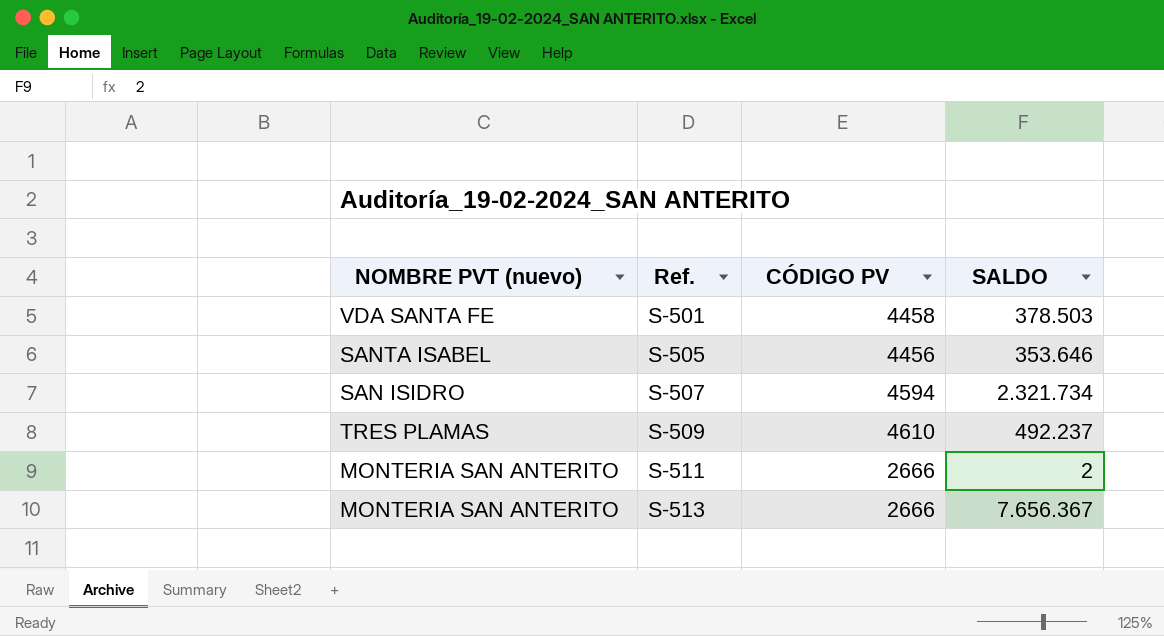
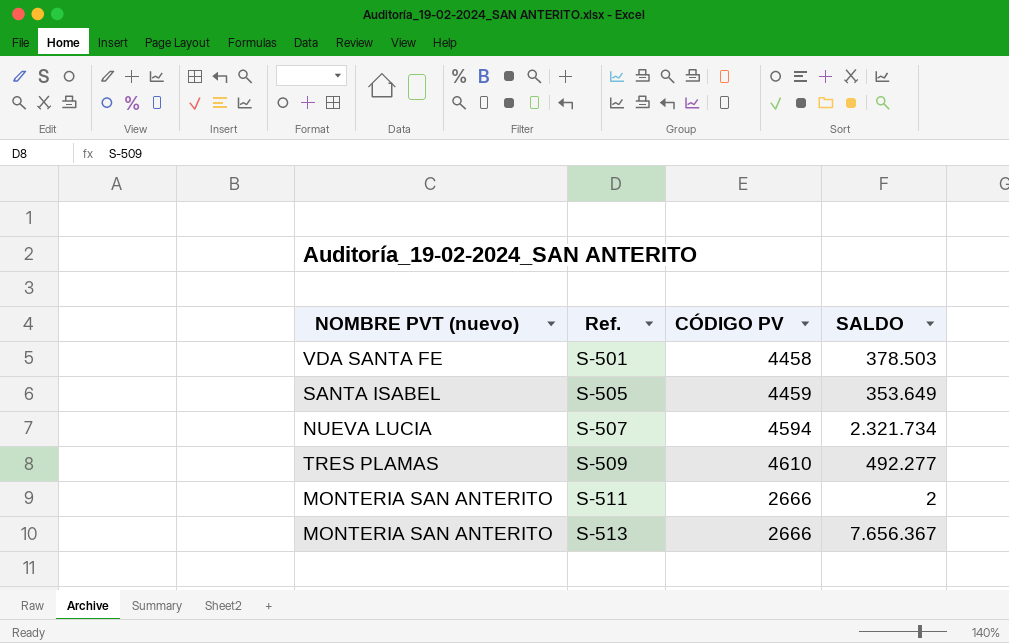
S-505 | CÓDIGO PV: 4456 -> 4459
S-505 | SALDO: 353.646 -> 353.649
S-507 | NOMBRE PVT (nuevo): SAN ISIDRO -> NUEVA LUCIA
S-509 | SALDO: 492.237 -> 492.277

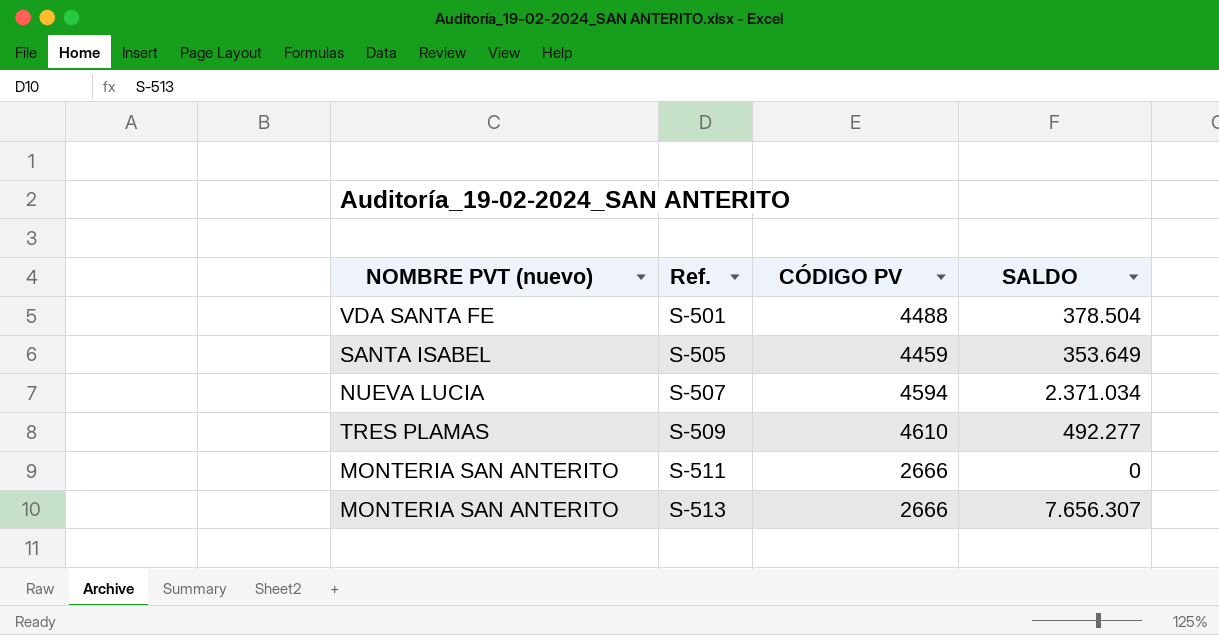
S-501 | CÓDIGO PV: 4458 -> 4488
S-501 | SALDO: 378.503 -> 378.504
S-507 | SALDO: 2.321.734 -> 2.371.034
S-511 | SALDO: 2 -> 0
S-513 | SALDO: 7.656.367 -> 7.656.307

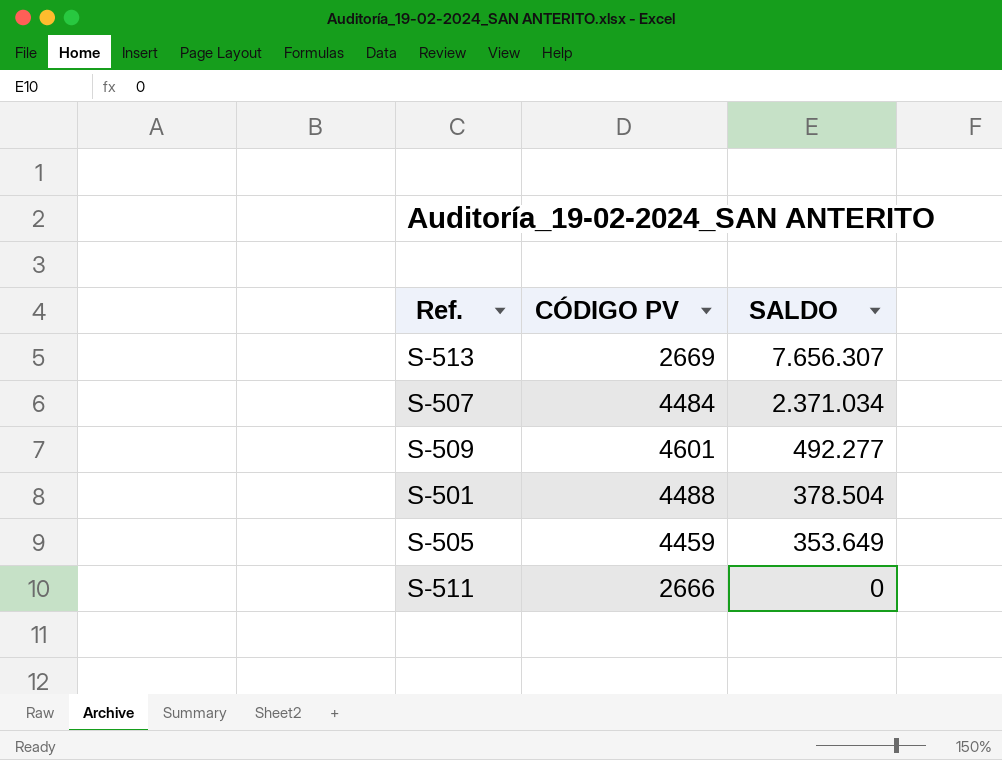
row order: Ref. ascending -> SALDO descending
column NOMBRE PVT (nuevo) | position: 1 -> none
S-513 | CÓDIGO PV: 2666 -> 2669
S-507 | CÓDIGO PV: 4594 -> 4484
S-509 | CÓDIGO PV: 4610 -> 4601

